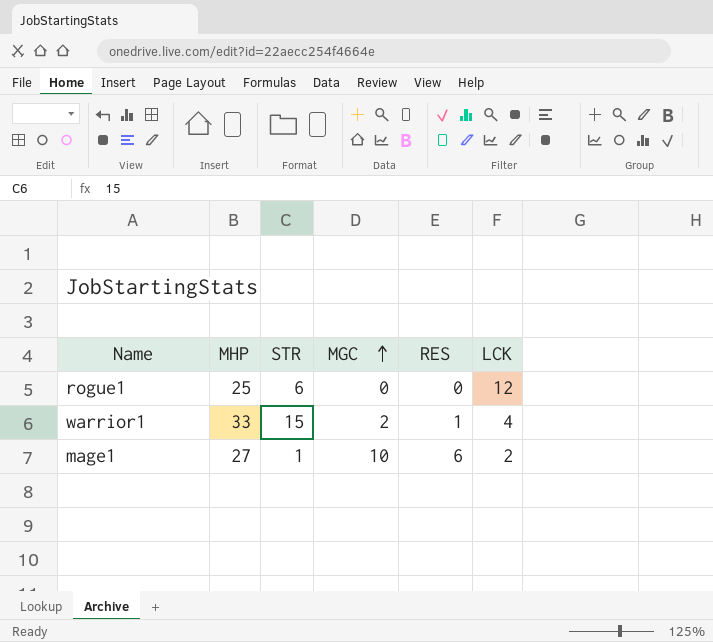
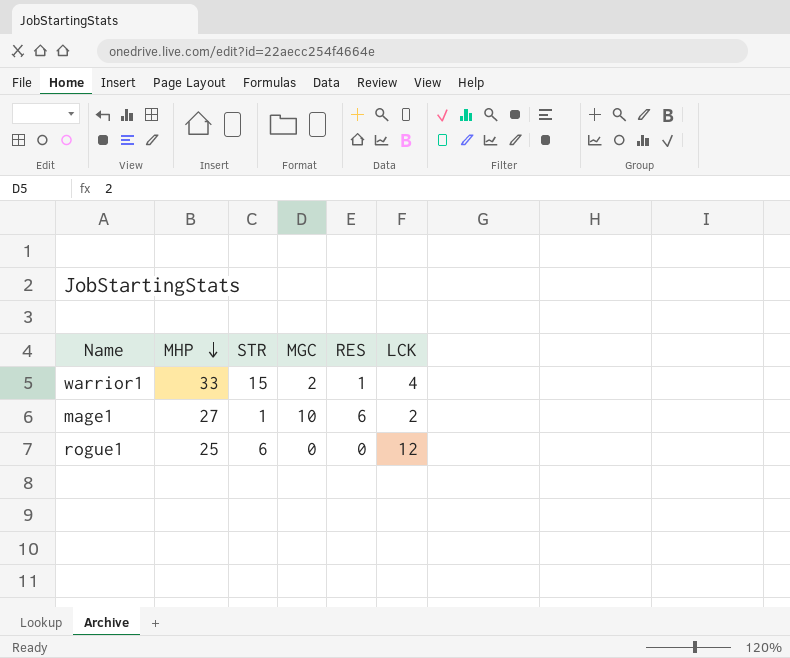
row order: MGC ascending -> MHP descending

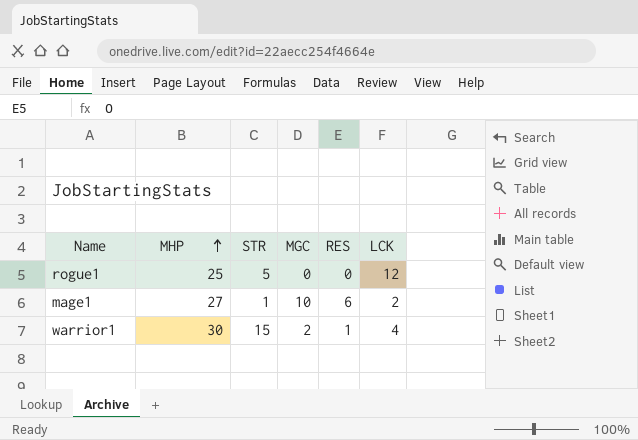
row order: MHP descending -> MHP ascending
rogue1 | STR: 6 -> 5
warrior1 | MHP: 33 -> 30

